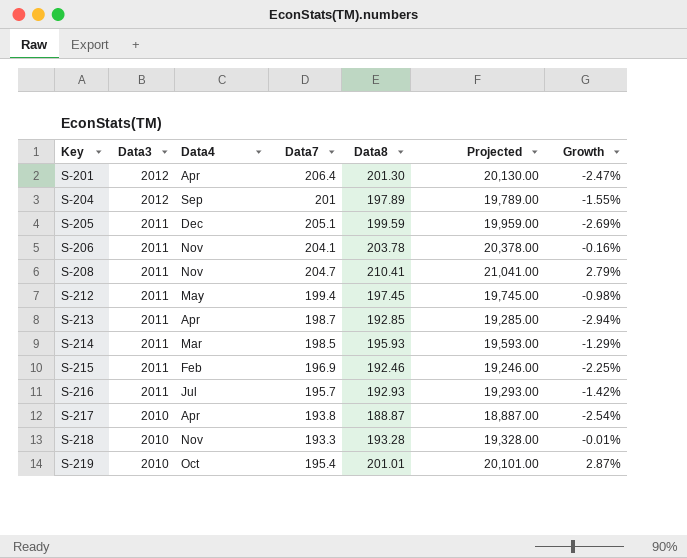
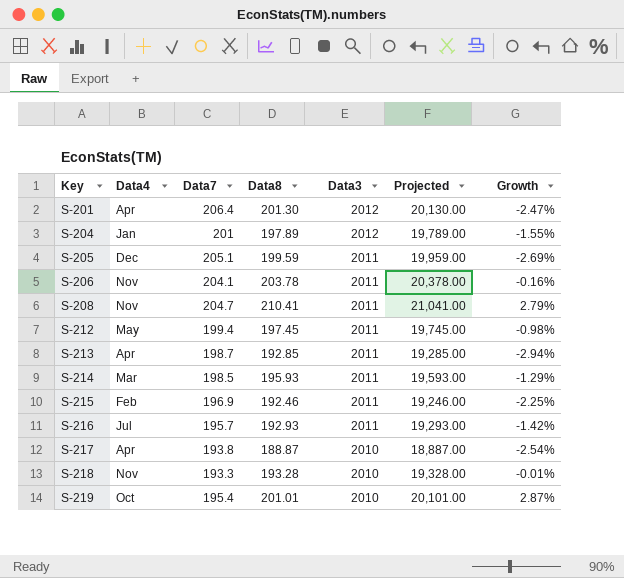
column Data3 | position: 2 -> 5
S-204 | Data4: Sep -> Jan

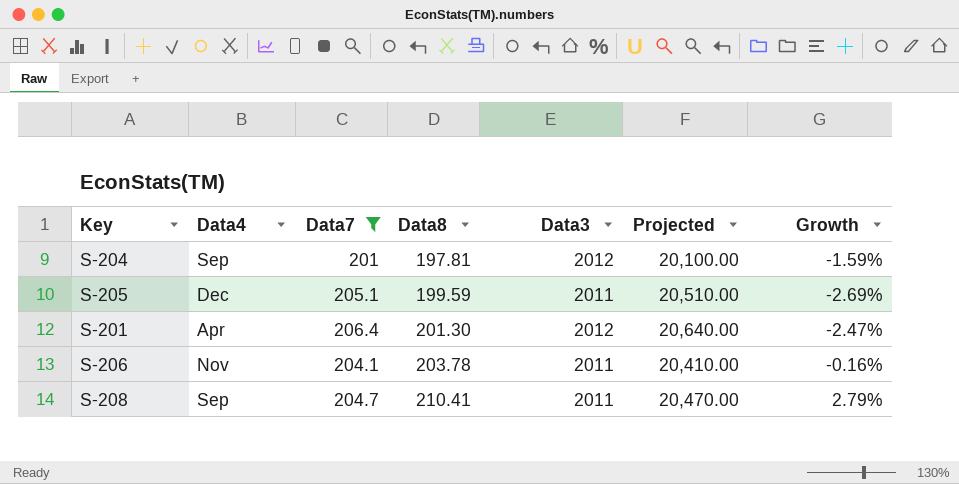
filter: none -> Data7 >= 201
row order: Key ascending -> Data8 ascending
column Projected | formula: [Data8] * 100 -> [Data7] * 100
S-204 | Data4: Jan -> Sep
S-204 | Data8: 197.89 -> 197.81
S-204 | Growth: -1.55% -> -1.59%
S-208 | Data4: Nov -> Sep

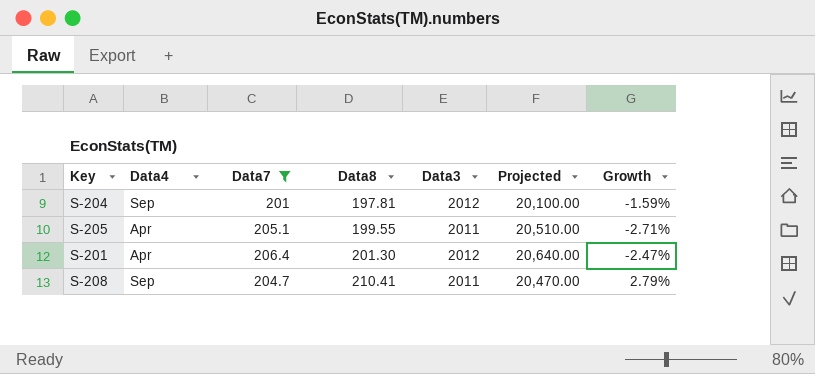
row S-206: Nov | 204.1 | 203.78 | 2011 | 20,410.00 | -0.16% -> none
S-205 | Data4: Dec -> Apr
S-205 | Data8: 199.59 -> 199.55
S-205 | Growth: -2.69% -> -2.71%

